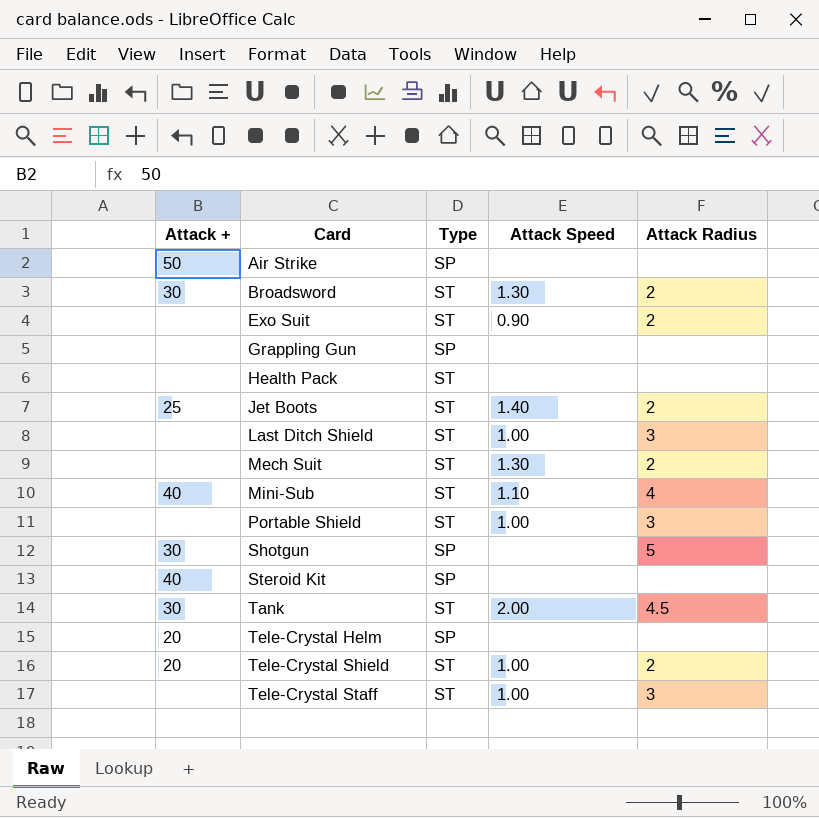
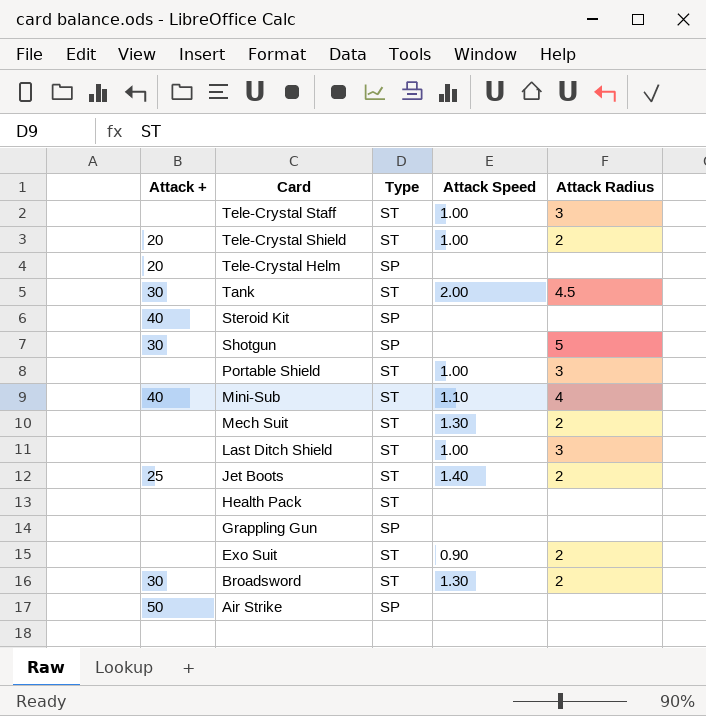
row order: Card ascending -> Card descending

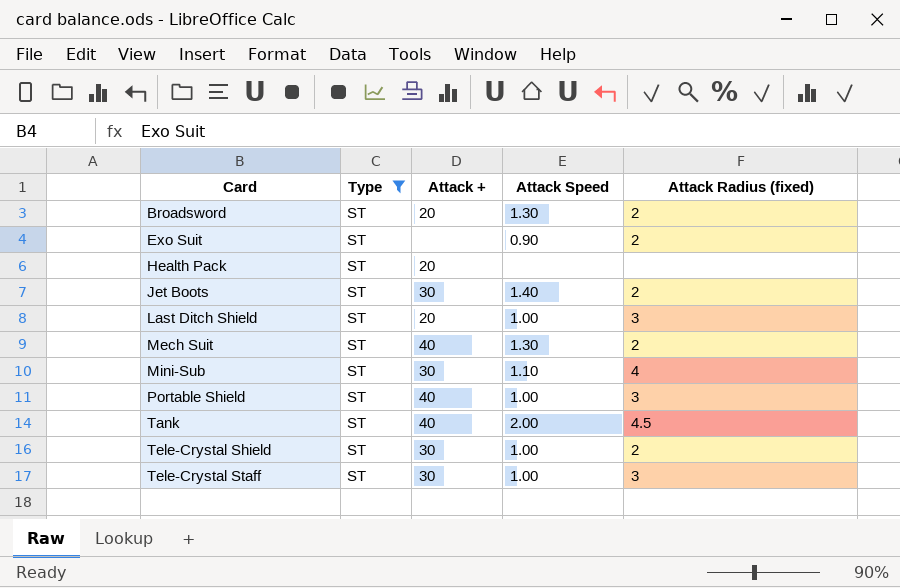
filter: none -> Type = ST
row order: Card descending -> Card ascending
column Attack + | position: 1 -> 3
column name: Attack Radius -> Attack Radius (fixed)
Broadsword | Attack +: 30 -> 20
Health Pack | Attack +: none -> 20
Jet Boots | Attack +: 25 -> 30
Last Ditch Shield | Attack +: none -> 20
Mech Suit | Attack +: none -> 40
Mini-Sub | Attack +: 40 -> 30
Portable Shield | Attack +: none -> 40
Tank | Attack +: 30 -> 40
Tele-Crystal Shield | Attack +: 20 -> 30
Tele-Crystal Staff | Attack +: none -> 30

